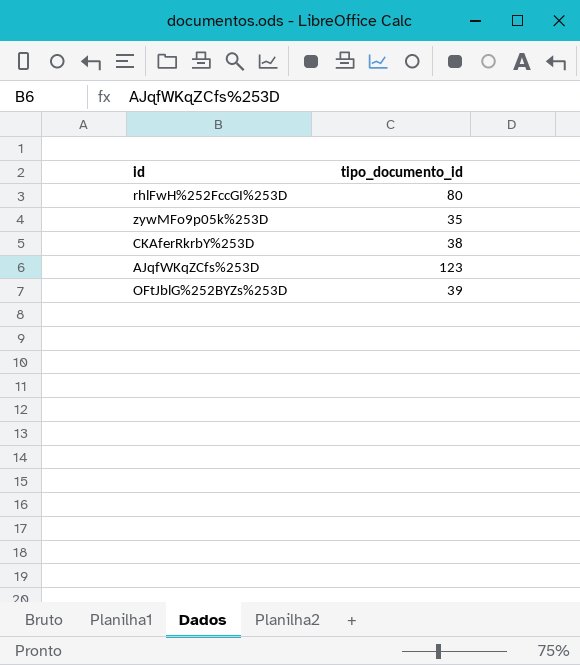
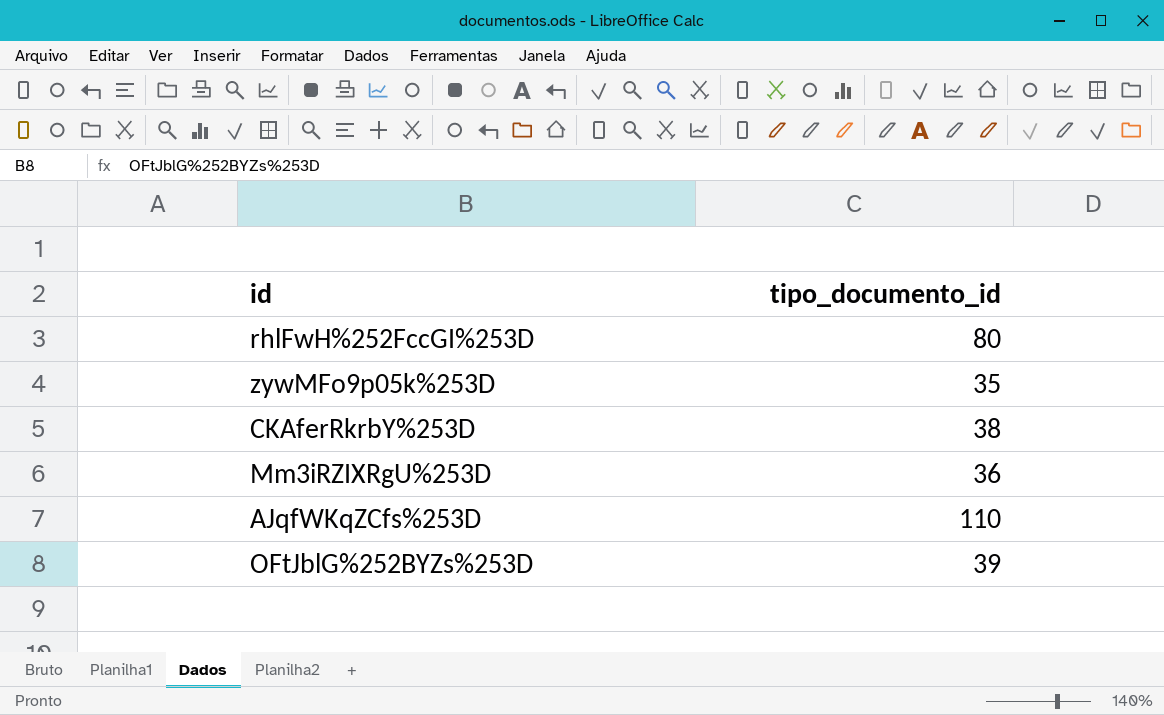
row Mm3iRZIXRgU%253D: none -> 36
AJqfWKqZCfs%253D | tipo_documento_id: 123 -> 110

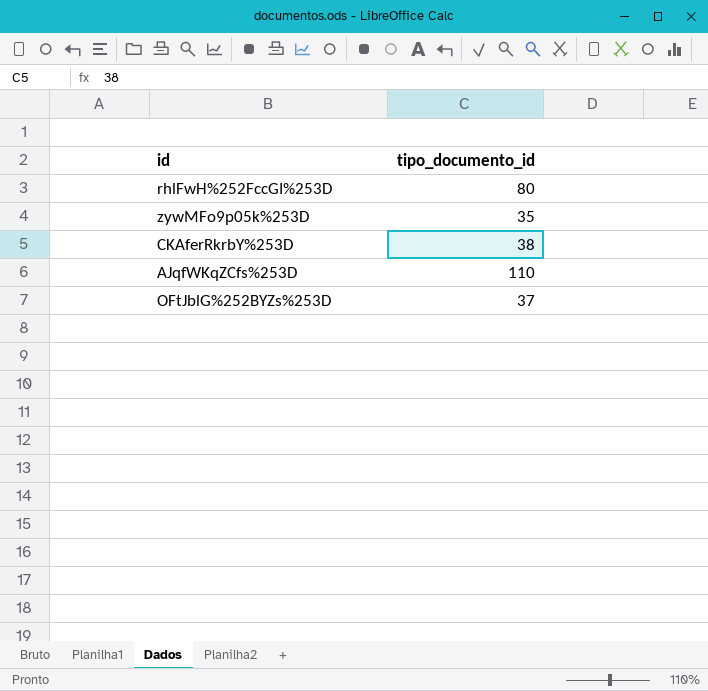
row Mm3iRZIXRgU%253D: 36 -> none
OFtJblG%252BYZs%253D | tipo_documento_id: 39 -> 37

